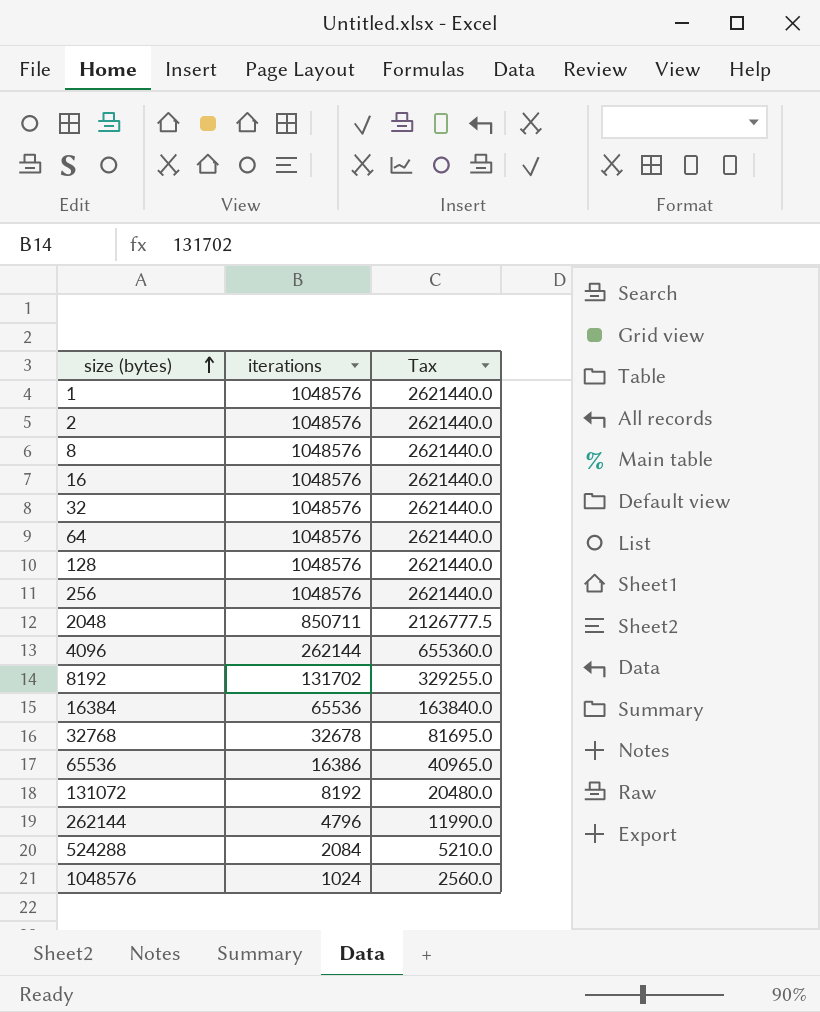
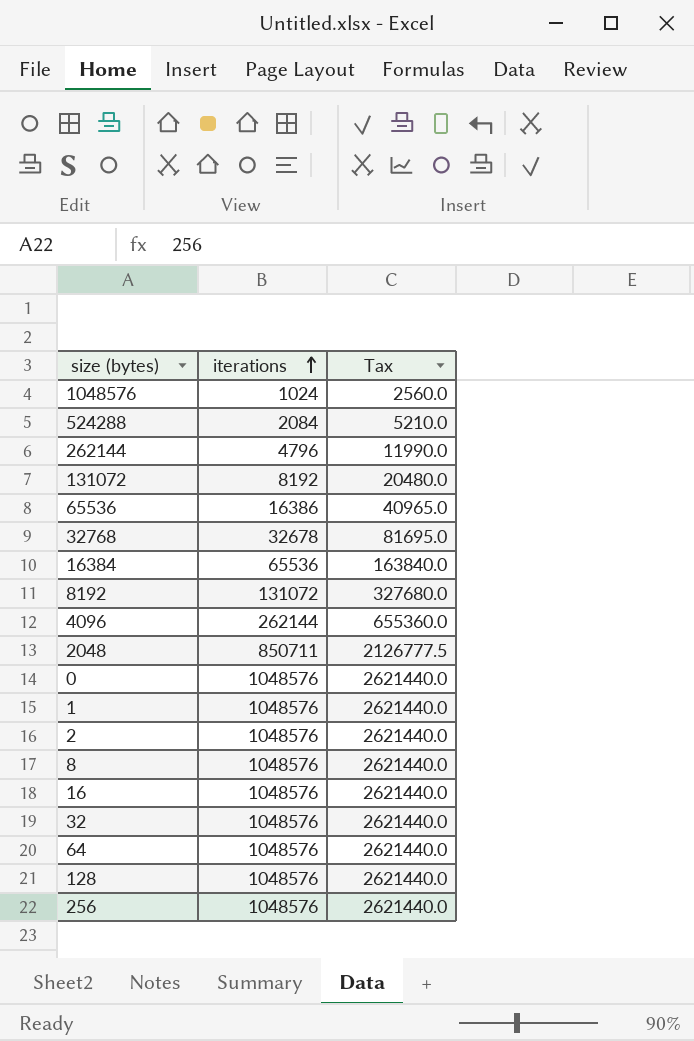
row order: size (bytes) ascending -> iterations ascending
8192 | iterations: 131702 -> 131072
8192 | Tax: 329255.0 -> 327680.0
row 0: none -> 1048576 | 2621440.0

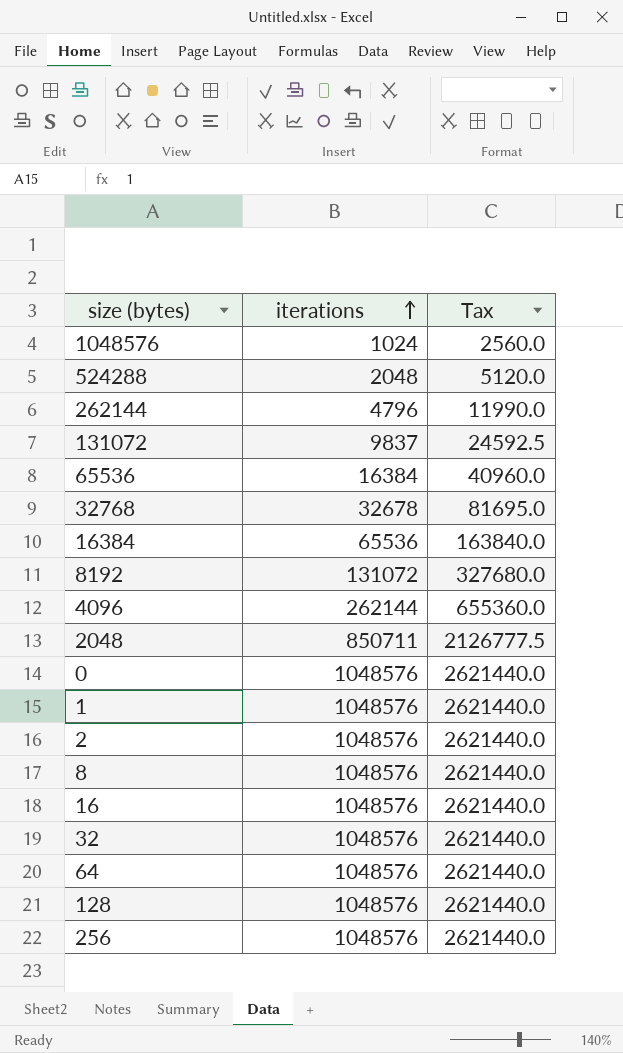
524288 | iterations: 2084 -> 2048
524288 | Tax: 5210.0 -> 5120.0
131072 | iterations: 8192 -> 9837
131072 | Tax: 20480.0 -> 24592.5
65536 | iterations: 16386 -> 16384
65536 | Tax: 40965.0 -> 40960.0

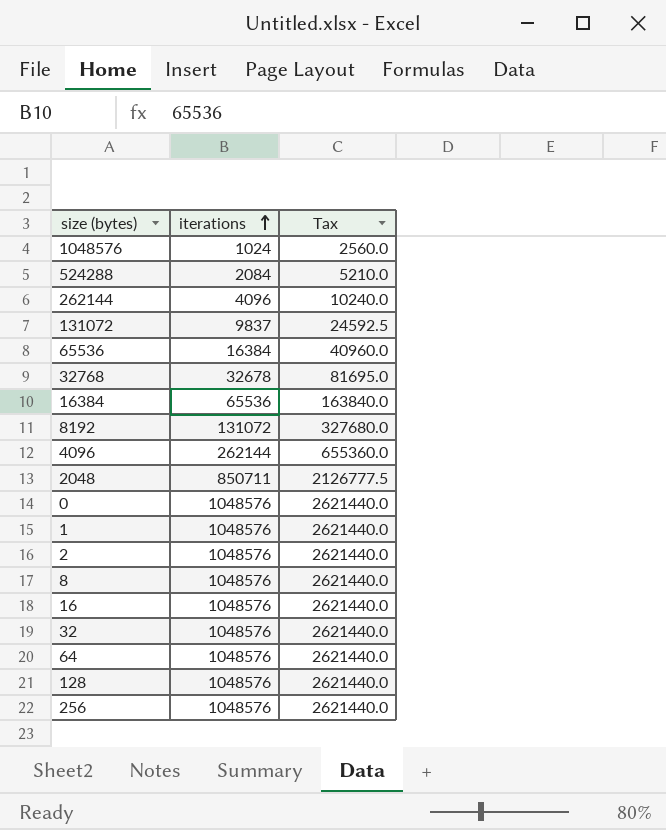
524288 | iterations: 2048 -> 2084
524288 | Tax: 5120.0 -> 5210.0
262144 | iterations: 4796 -> 4096
262144 | Tax: 11990.0 -> 10240.0

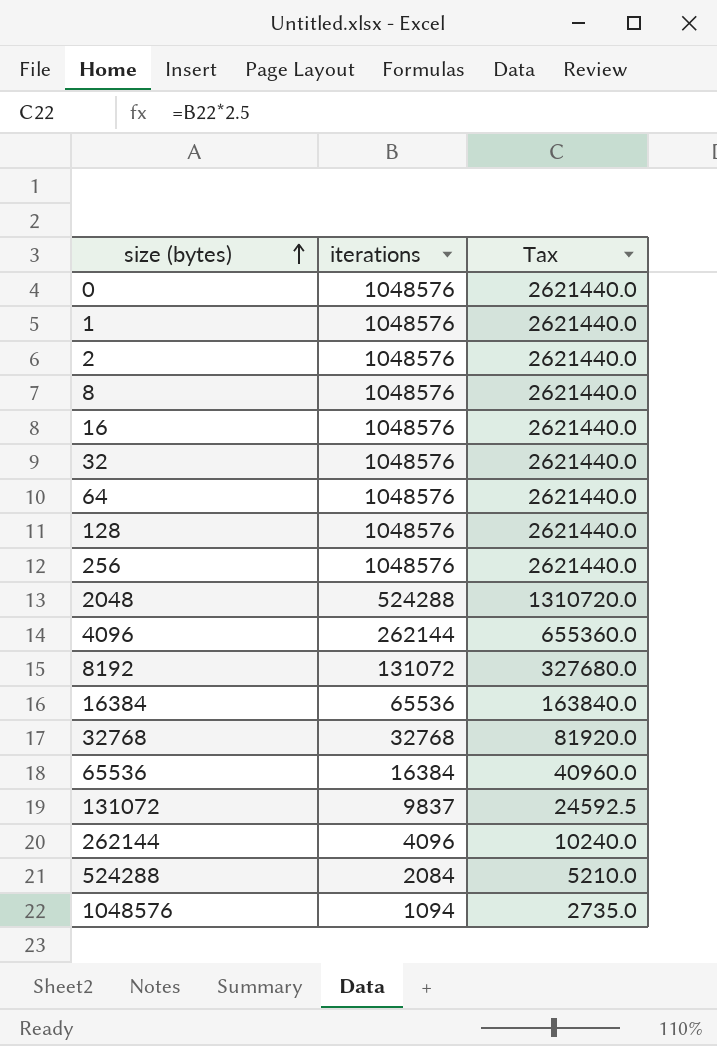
row order: iterations ascending -> size (bytes) ascending
2048 | iterations: 850711 -> 524288
2048 | Tax: 2126777.5 -> 1310720.0
32768 | iterations: 32678 -> 32768
32768 | Tax: 81695.0 -> 81920.0
1048576 | iterations: 1024 -> 1094
1048576 | Tax: 2560.0 -> 2735.0

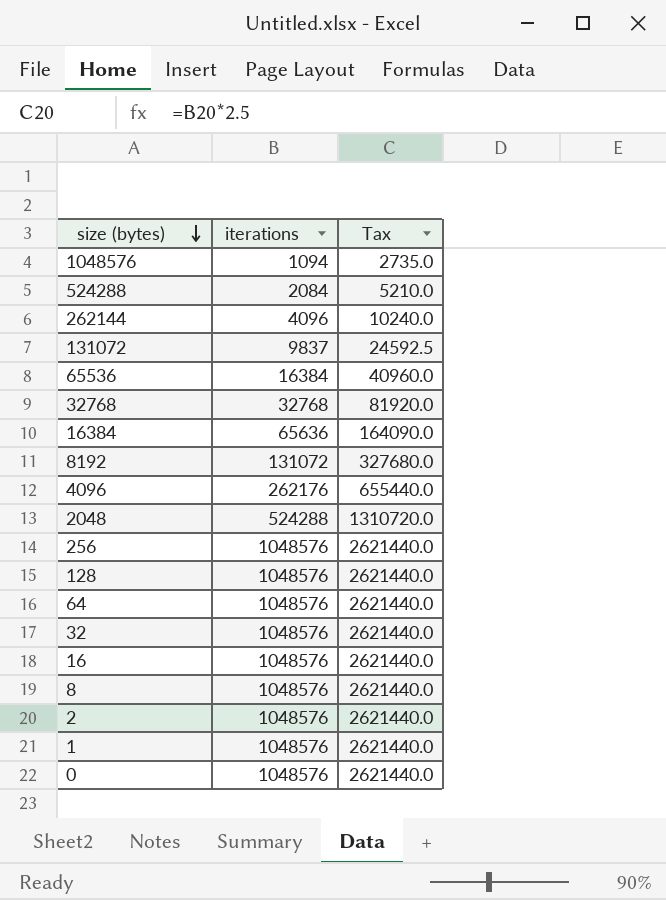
row order: size (bytes) ascending -> size (bytes) descending
16384 | iterations: 65536 -> 65636
16384 | Tax: 163840.0 -> 164090.0
4096 | iterations: 262144 -> 262176
4096 | Tax: 655360.0 -> 655440.0

